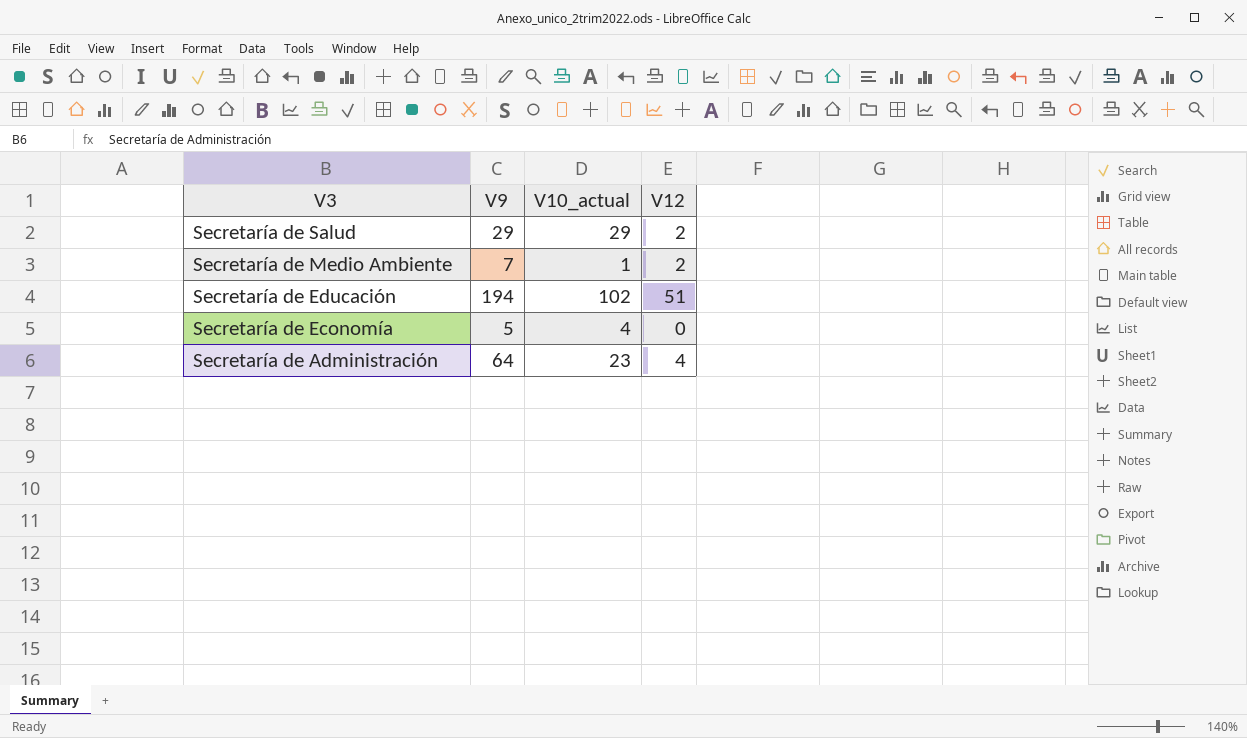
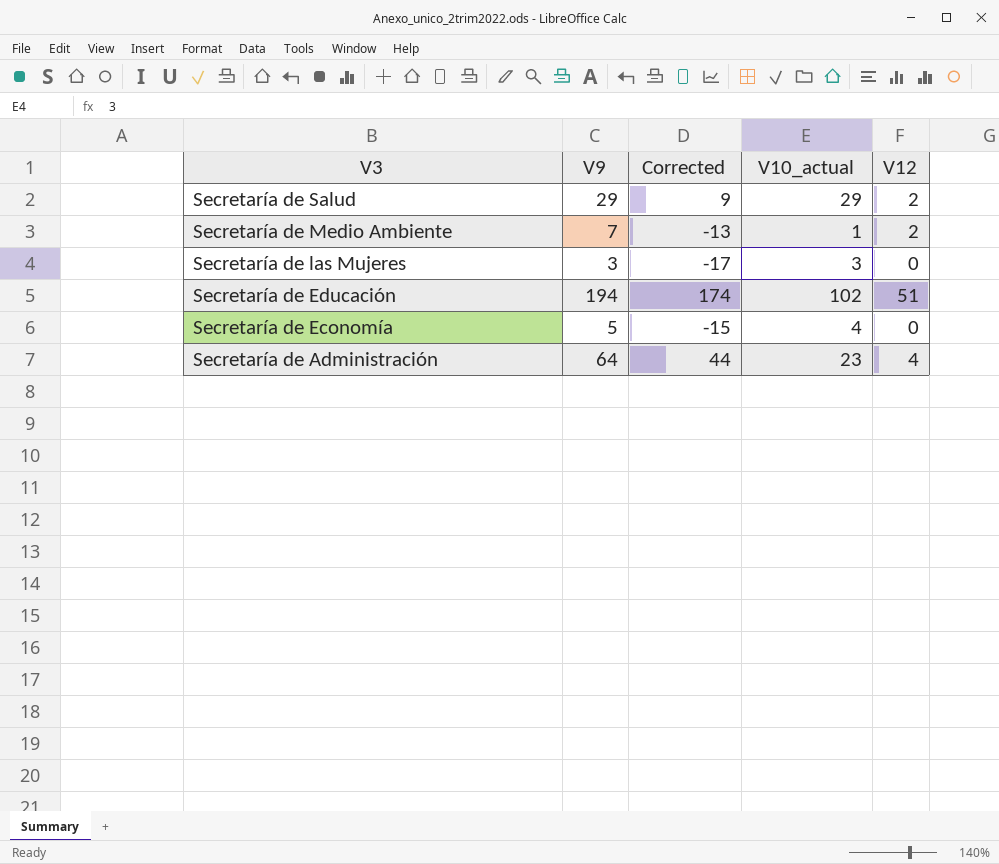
column Corrected | formula: none -> [V9] - 20
row Secretaría de las Mujeres: none -> 3 | -17 | 3 | 0

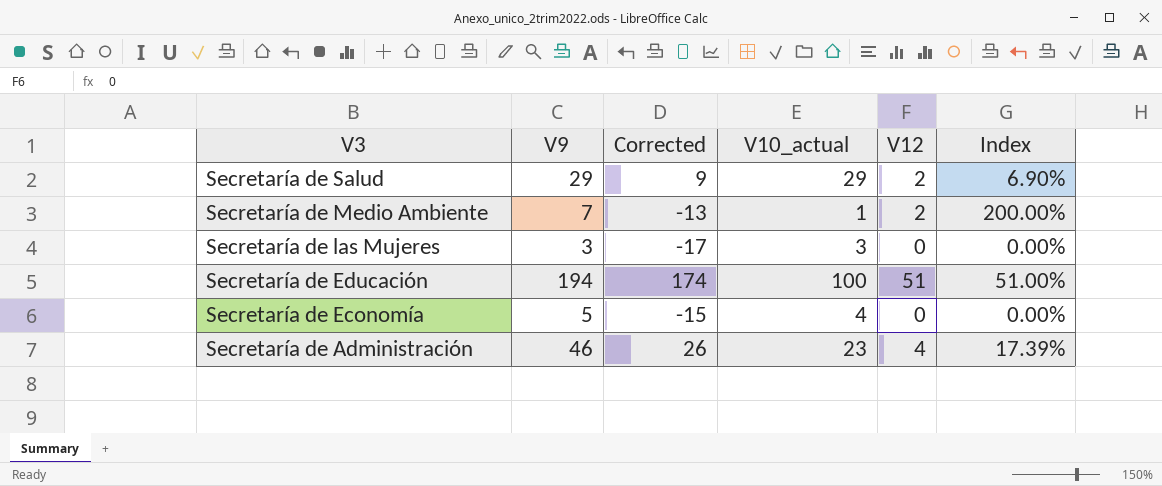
column Index | formula: none -> [V12] / [V10_actual]
Secretaría de Educación | V10_actual: 102 -> 100
Secretaría de Administración | V9: 64 -> 46
Secretaría de Administración | Corrected: 44 -> 26

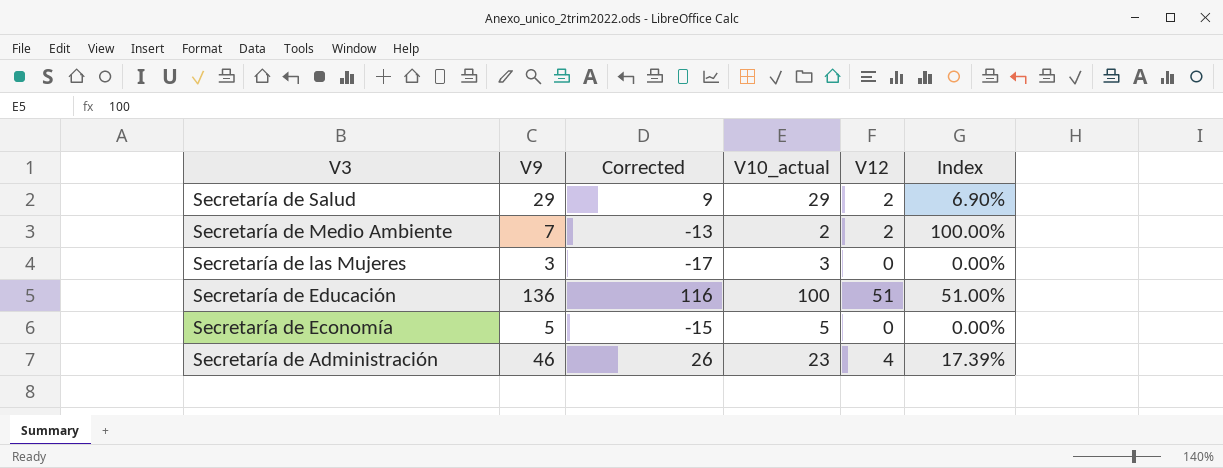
Secretaría de Medio Ambiente | V10_actual: 1 -> 2
Secretaría de Medio Ambiente | Index: 200.00% -> 100.00%
Secretaría de Educación | V9: 194 -> 136
Secretaría de Educación | Corrected: 174 -> 116
Secretaría de Economía | V10_actual: 4 -> 5

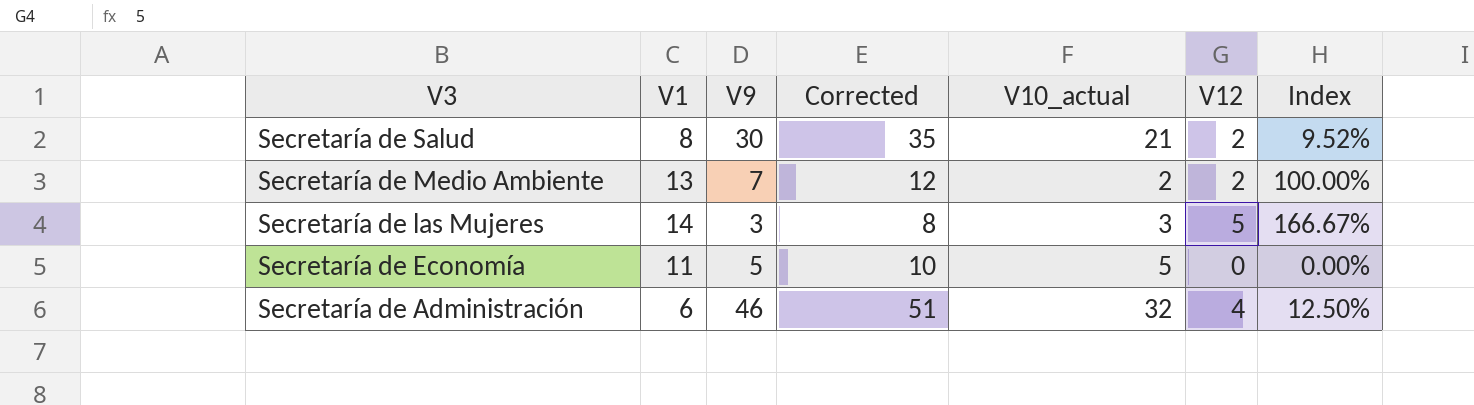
column V1 | position: none -> 2
column Corrected | formula: [V9] - 20 -> [V9] + 5
row Secretaría de Educación: 136 | 116 | 100 | 51 | 51.00% -> none
Secretaría de Salud | V9: 29 -> 30
Secretaría de Salud | V10_actual: 29 -> 21
Secretaría de Salud | Index: 6.90% -> 9.52%
Secretaría de las Mujeres | V12: 0 -> 5
Secretaría de las Mujeres | Index: 0.00% -> 166.67%
Secretaría de Administración | V10_actual: 23 -> 32
Secretaría de Administración | Index: 17.39% -> 12.50%

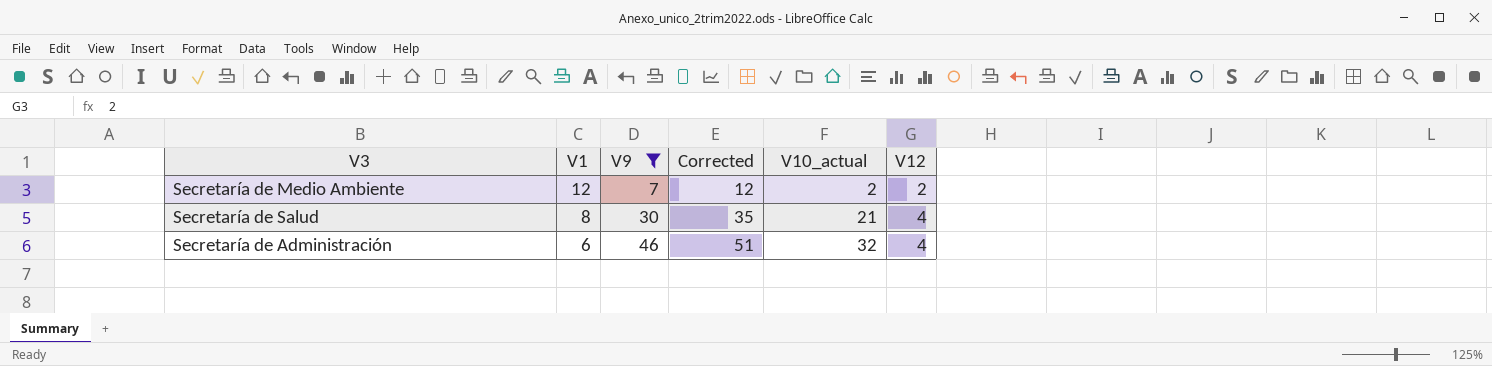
filter: none -> V9 >= 7
row order: V3 descending -> V1 descending
column Index | formula: [V12] / [V10_actual] -> none
Secretaría de Medio Ambiente | V1: 13 -> 12
Secretaría de Salud | V12: 2 -> 4

